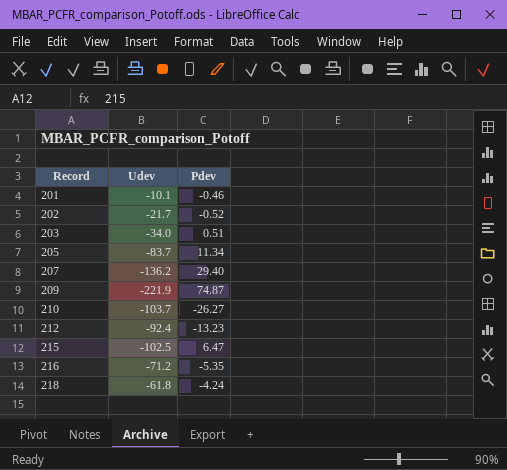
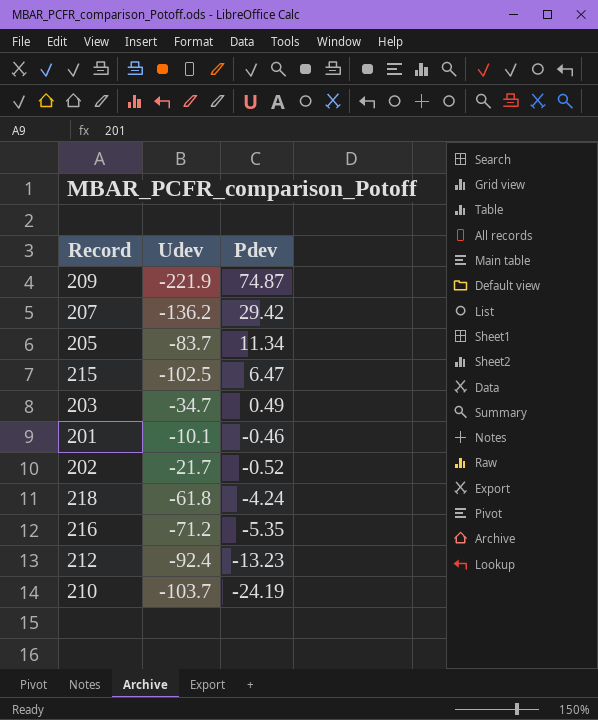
row order: Record ascending -> Pdev descending
207 | Pdev: 29.40 -> 29.42
203 | Udev: -34.0 -> -34.7
203 | Pdev: 0.51 -> 0.49
210 | Pdev: -26.27 -> -24.19

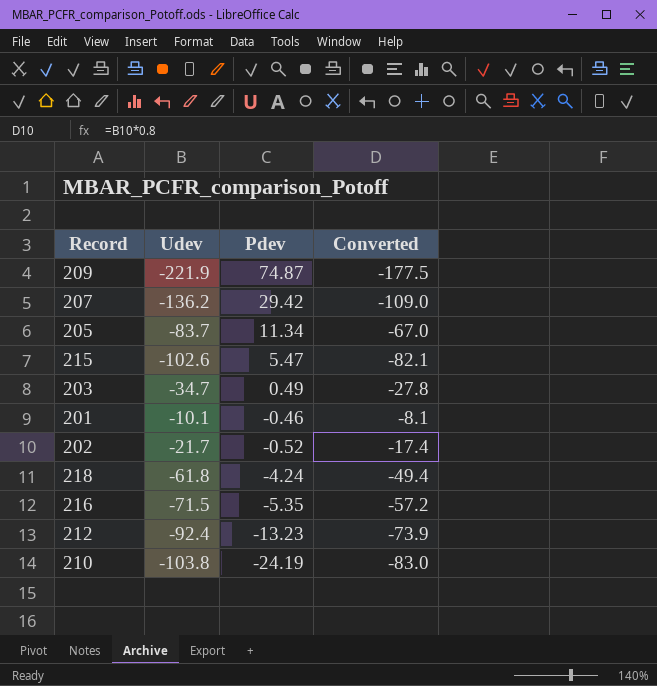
column Converted | formula: none -> [Udev] * 0.8
215 | Udev: -102.5 -> -102.6
215 | Pdev: 6.47 -> 5.47
216 | Udev: -71.2 -> -71.5
210 | Udev: -103.7 -> -103.8

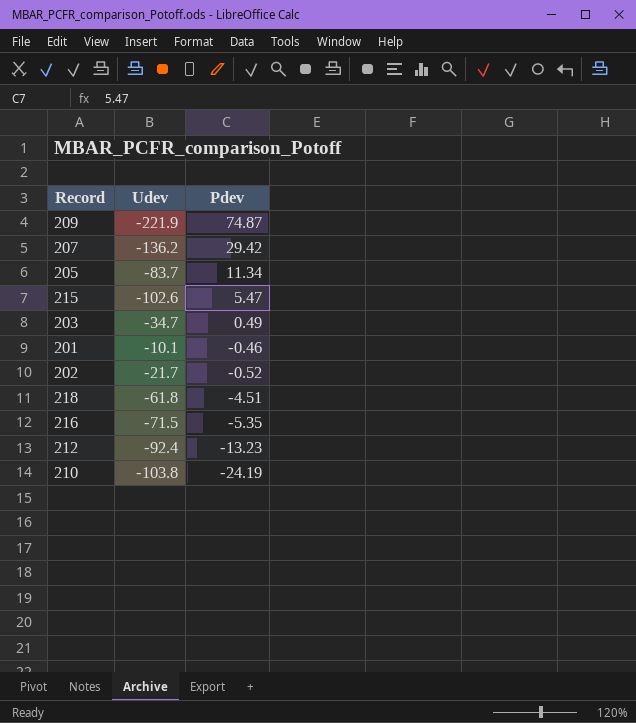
column Converted | formula: [Udev] * 0.8 -> none
218 | Pdev: -4.24 -> -4.51

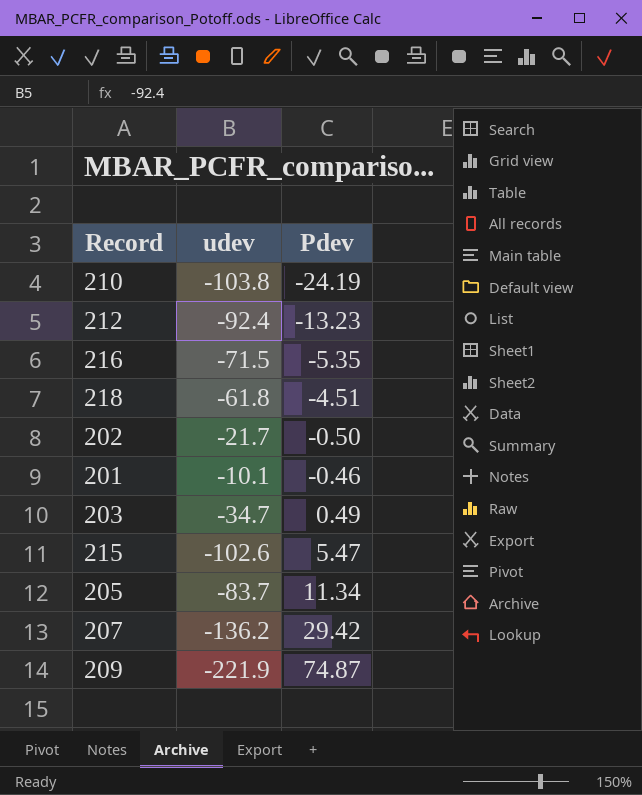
row order: Pdev descending -> Pdev ascending
column name: Udev -> udev
202 | Pdev: -0.52 -> -0.50

